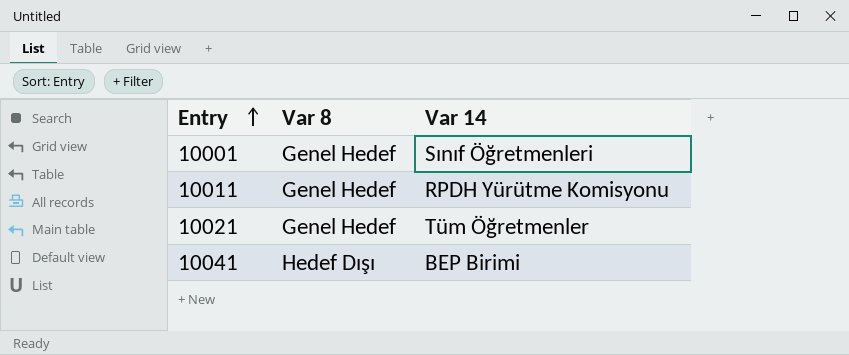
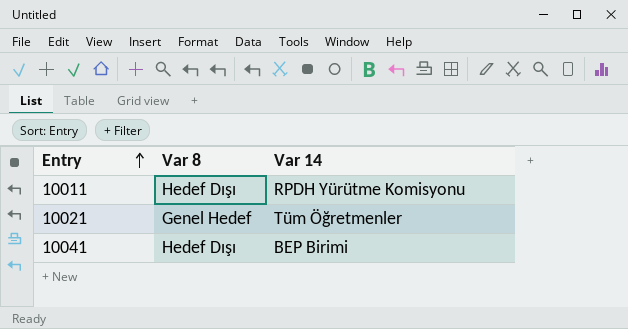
row 10001: Genel Hedef | Sınıf Öğretmenleri -> none
10011 | Var 8: Genel Hedef -> Hedef Dışı

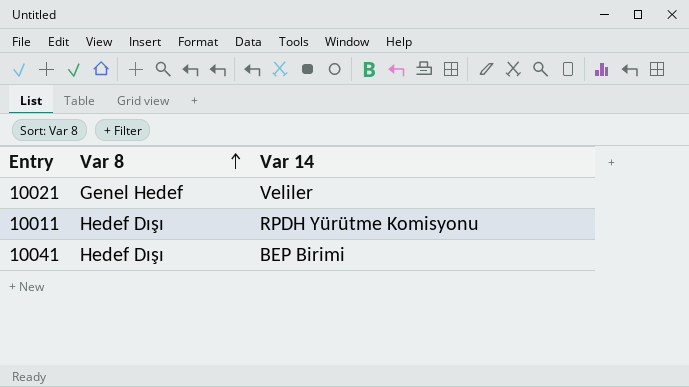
row order: Entry ascending -> Var 8 ascending
10021 | Var 14: Tüm Öğretmenler -> Veliler

